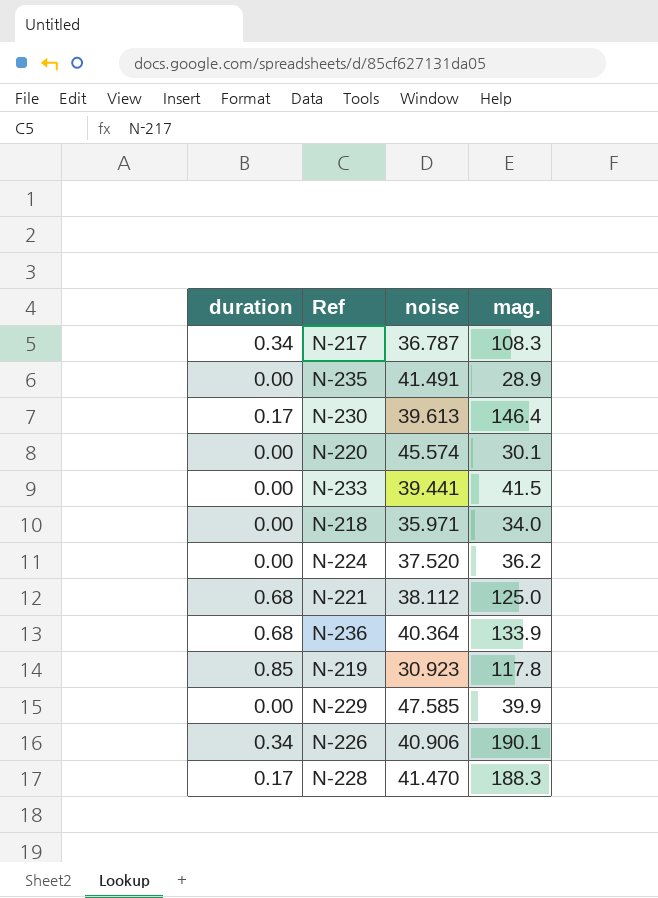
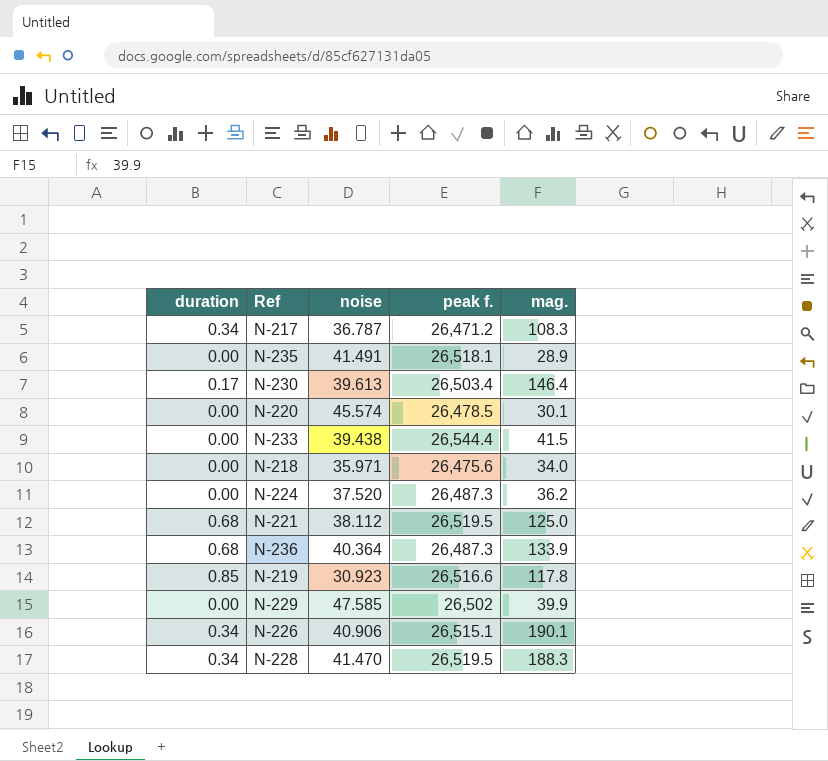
column peak f. | position: none -> 4
N-233 | noise: 39.441 -> 39.438
N-228 | duration: 0.17 -> 0.34

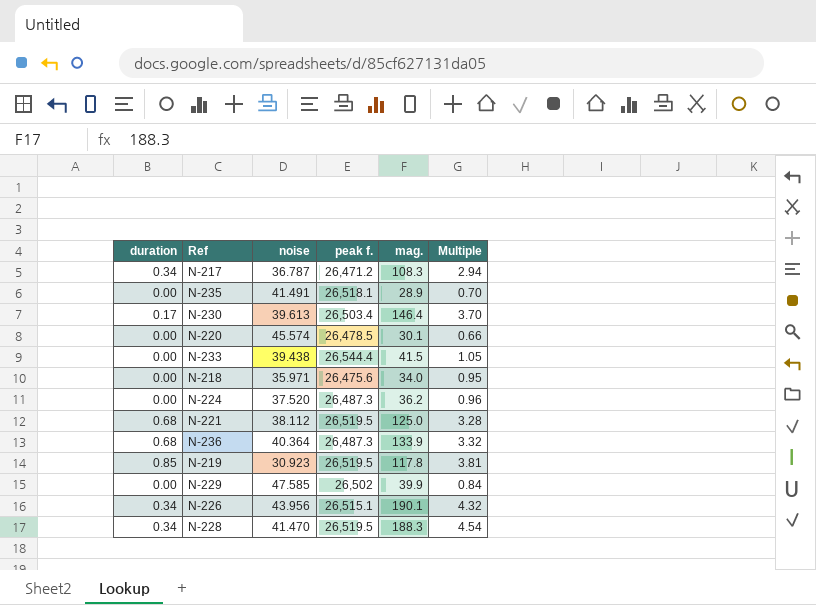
column Multiple | formula: none -> [mag.] / [noise]
N-219 | peak f.: 26,516.6 -> 26,519.5
N-226 | noise: 40.906 -> 43.956

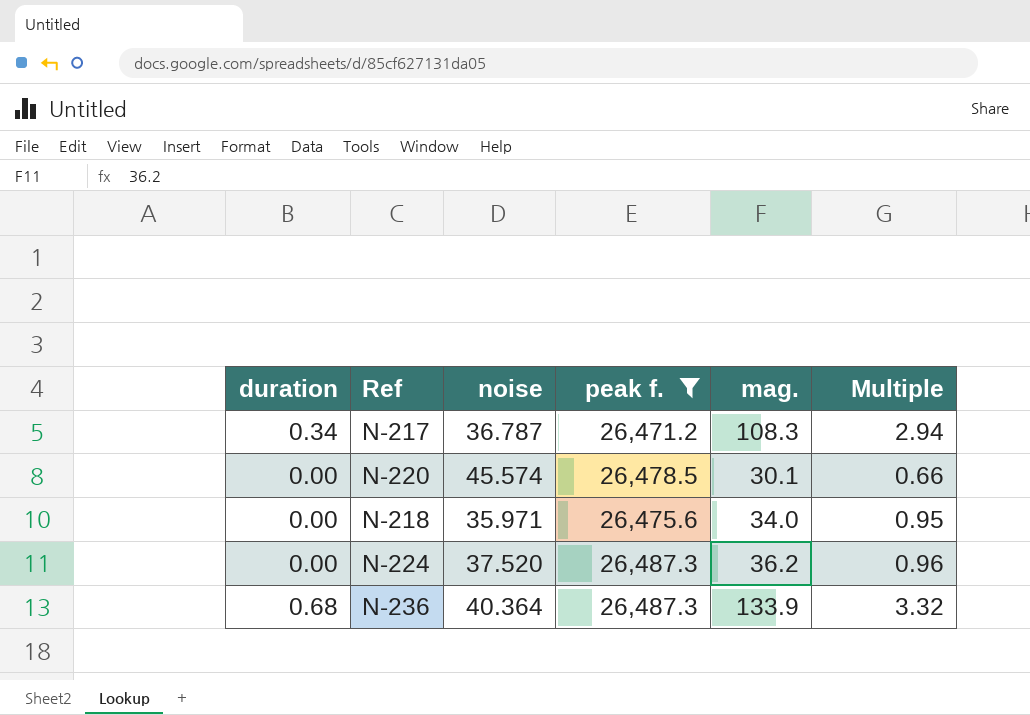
filter: none -> peak f. <= 26,487.3

